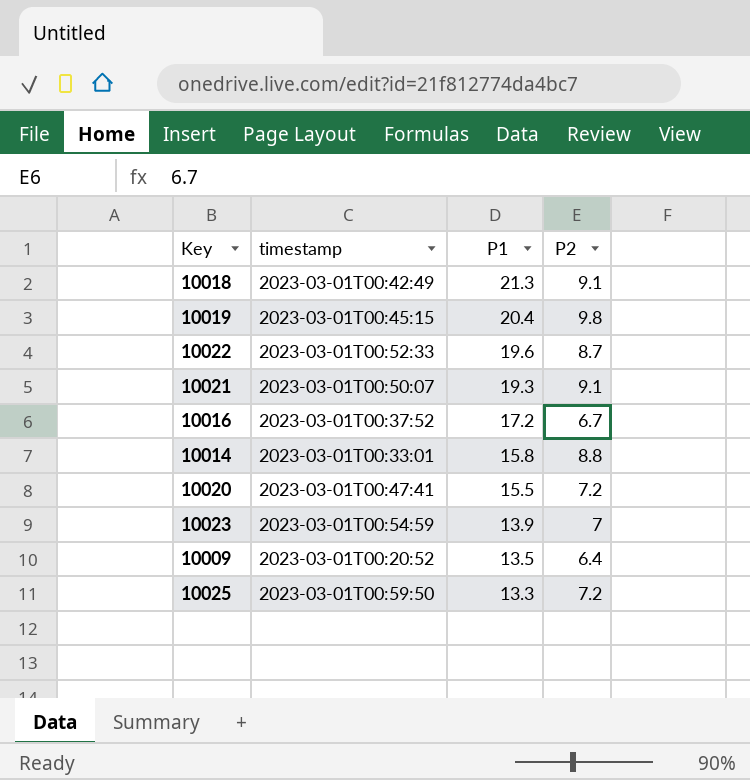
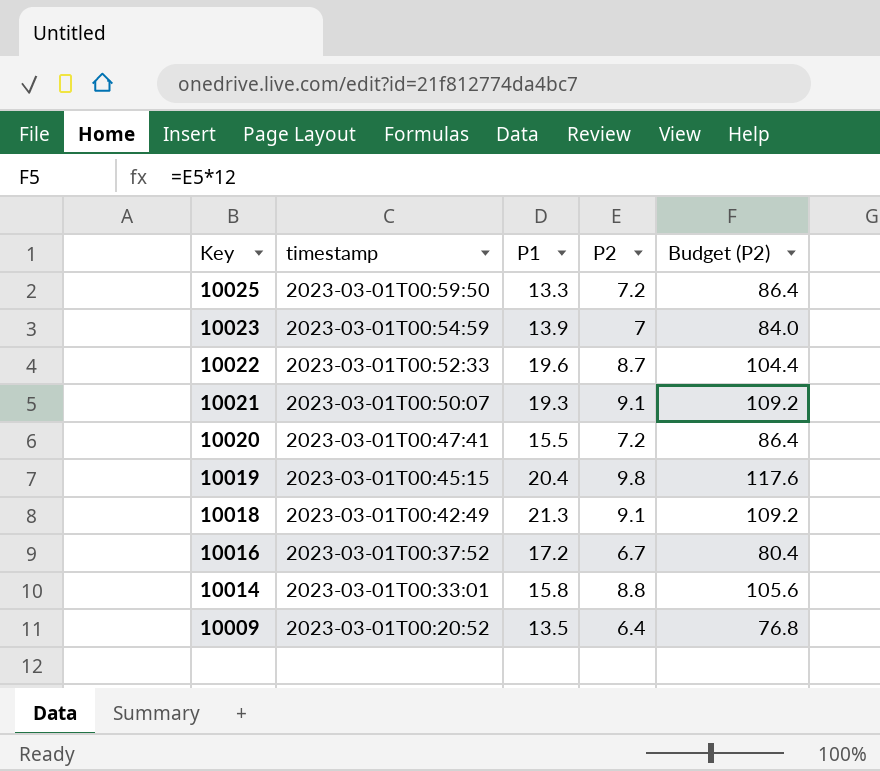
row order: P1 descending -> Key descending
column Budget (P2) | formula: none -> [P2] * 12

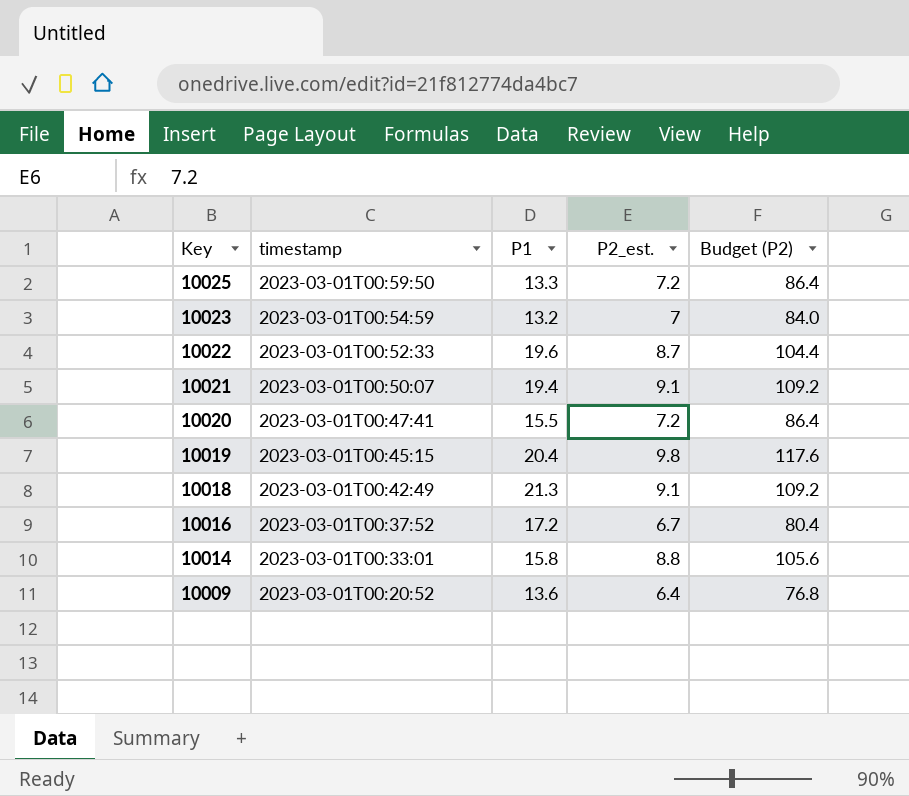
column name: P2 -> P2_est.
10023 | P1: 13.9 -> 13.2
10021 | P1: 19.3 -> 19.4
10009 | P1: 13.5 -> 13.6

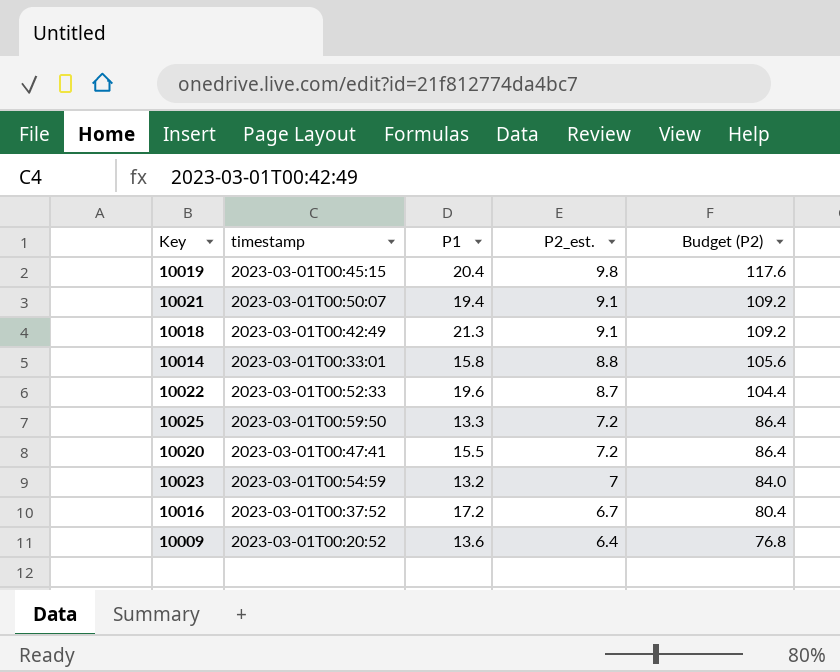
row order: Key descending -> P2_est. descending

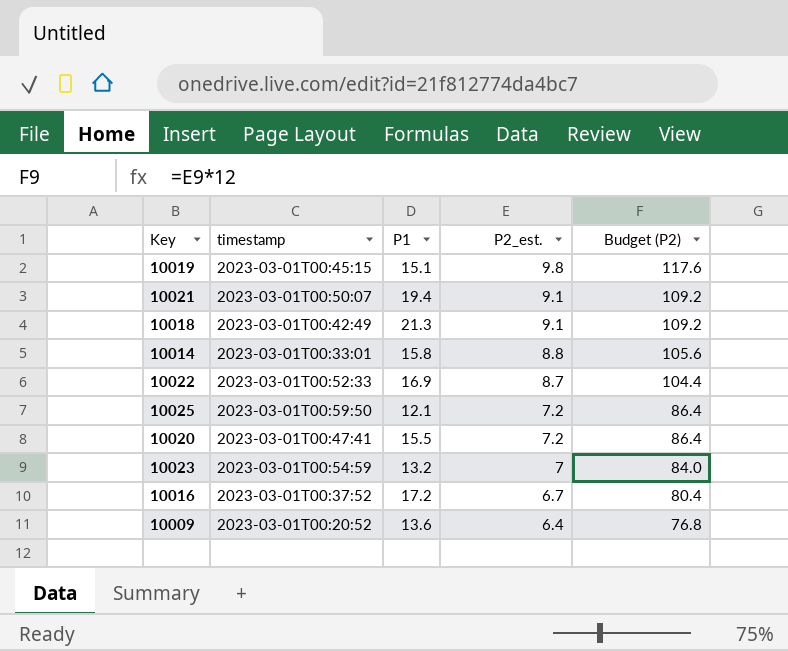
10019 | P1: 20.4 -> 15.1
10022 | P1: 19.6 -> 16.9
10025 | P1: 13.3 -> 12.1

